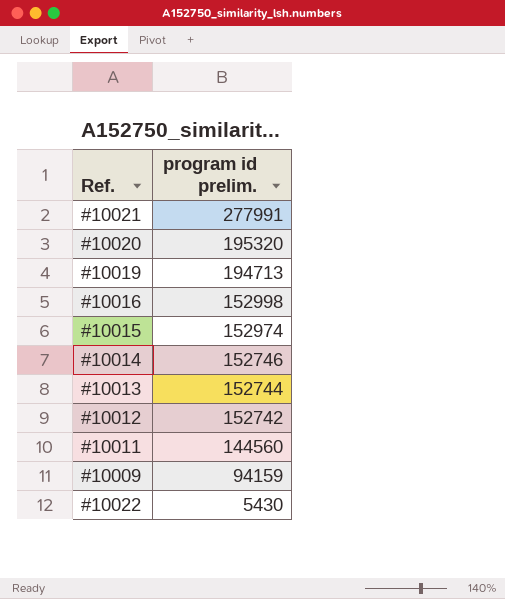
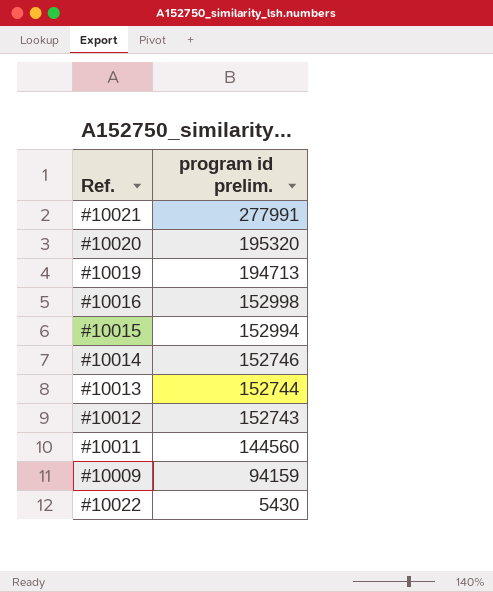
#10015 | program id prelim.: 152974 -> 152994
#10012 | program id prelim.: 152742 -> 152743

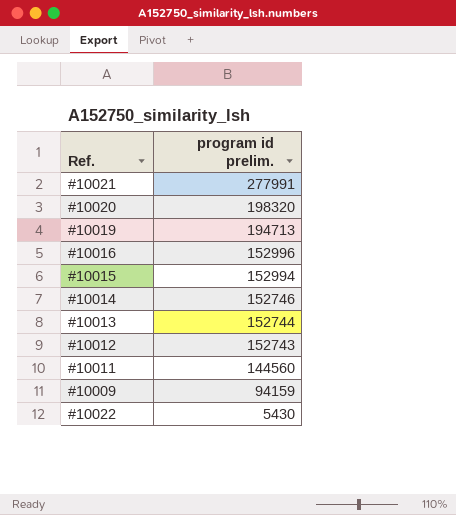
#10020 | program id prelim.: 195320 -> 198320
#10016 | program id prelim.: 152998 -> 152996

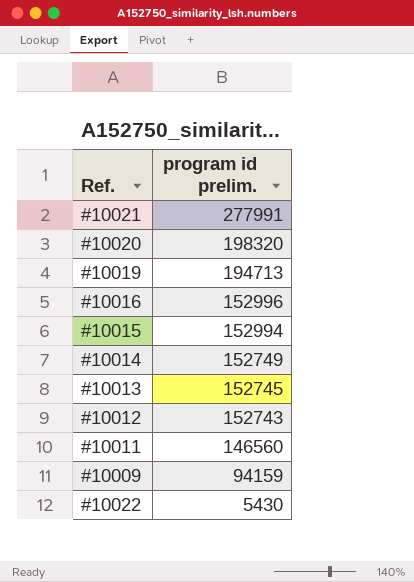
#10014 | program id prelim.: 152746 -> 152749
#10013 | program id prelim.: 152744 -> 152745
#10011 | program id prelim.: 144560 -> 146560

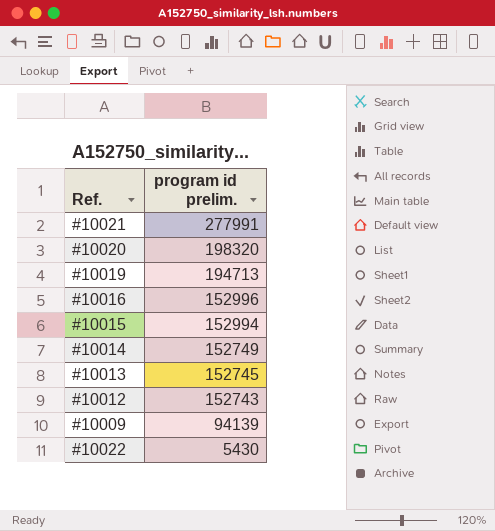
row #10011: 146560 -> none
#10009 | program id prelim.: 94159 -> 94139

